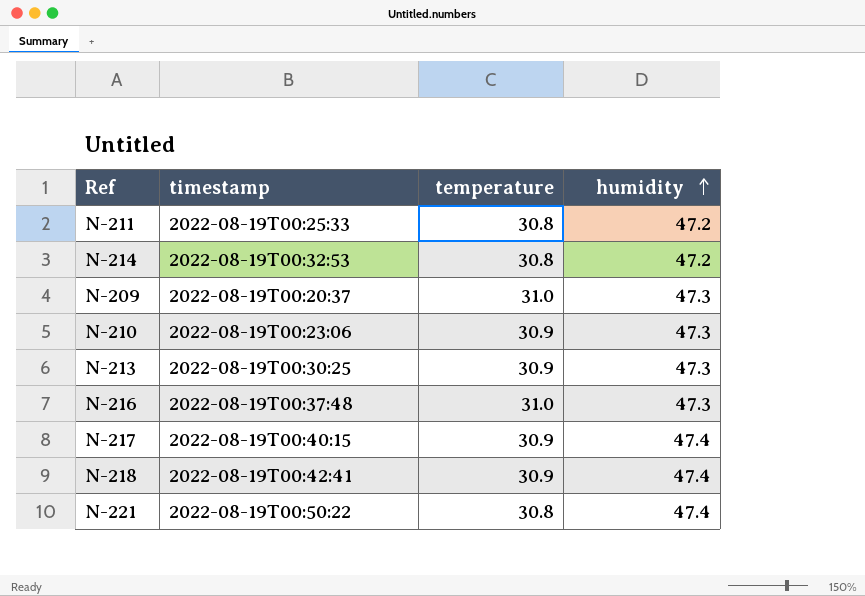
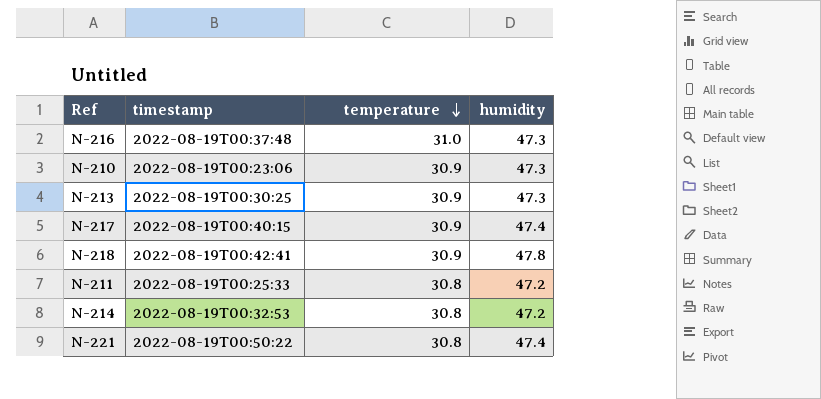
row order: humidity ascending -> temperature descending
row N-209: 2022-08-19T00:20:37 | 31.0 | 47.3 -> none
N-218 | humidity: 47.4 -> 47.8

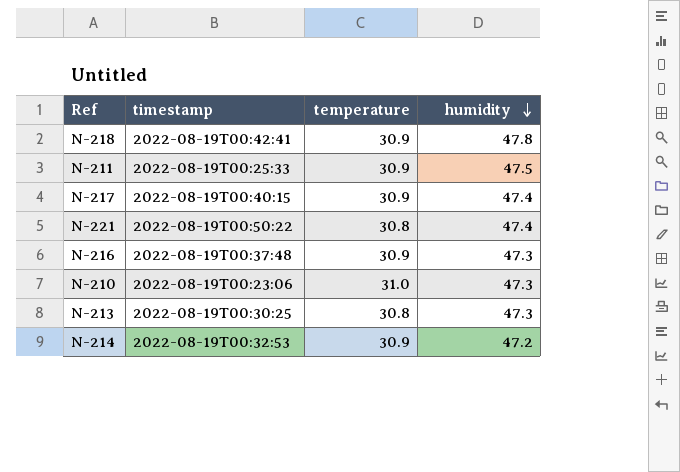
row order: temperature descending -> humidity descending
N-211 | temperature: 30.8 -> 30.9
N-211 | humidity: 47.2 -> 47.5
N-216 | temperature: 31.0 -> 30.9
N-210 | temperature: 30.9 -> 31.0
N-213 | temperature: 30.9 -> 30.8
N-214 | temperature: 30.8 -> 30.9

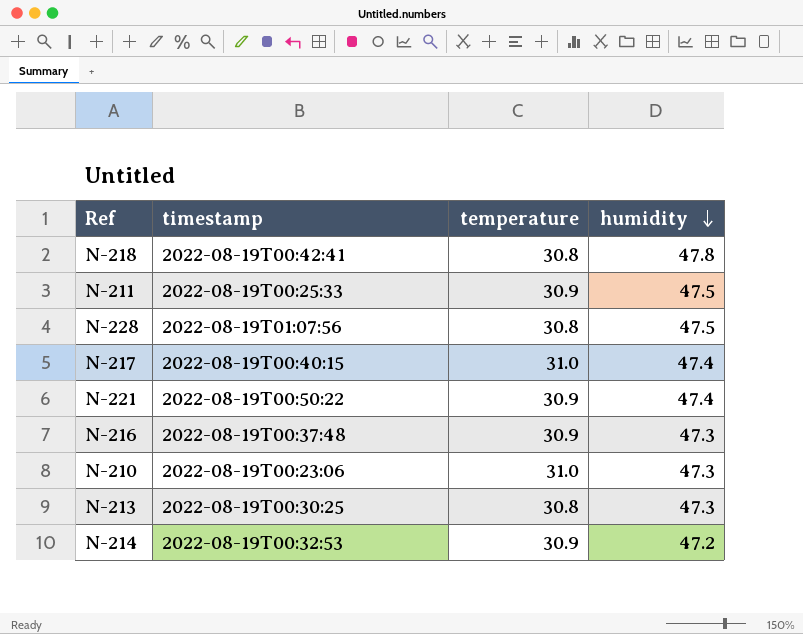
N-218 | temperature: 30.9 -> 30.8
row N-228: none -> 2022-08-19T01:07:56 | 30.8 | 47.5
N-217 | temperature: 30.9 -> 31.0
N-221 | temperature: 30.8 -> 30.9

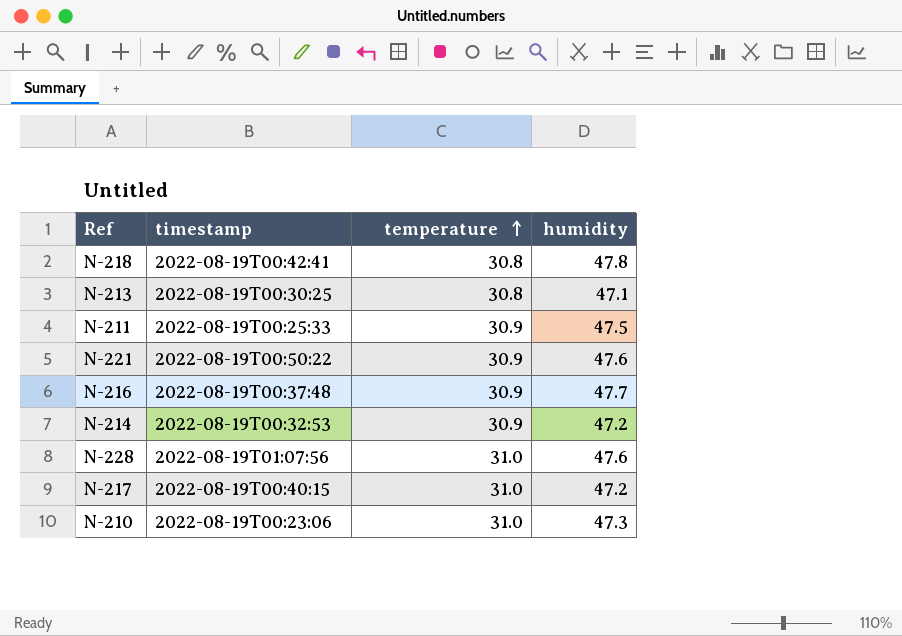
row order: humidity descending -> temperature ascending
N-213 | humidity: 47.3 -> 47.1
N-221 | humidity: 47.4 -> 47.6
N-216 | humidity: 47.3 -> 47.7
N-228 | temperature: 30.8 -> 31.0
N-228 | humidity: 47.5 -> 47.6
N-217 | humidity: 47.4 -> 47.2

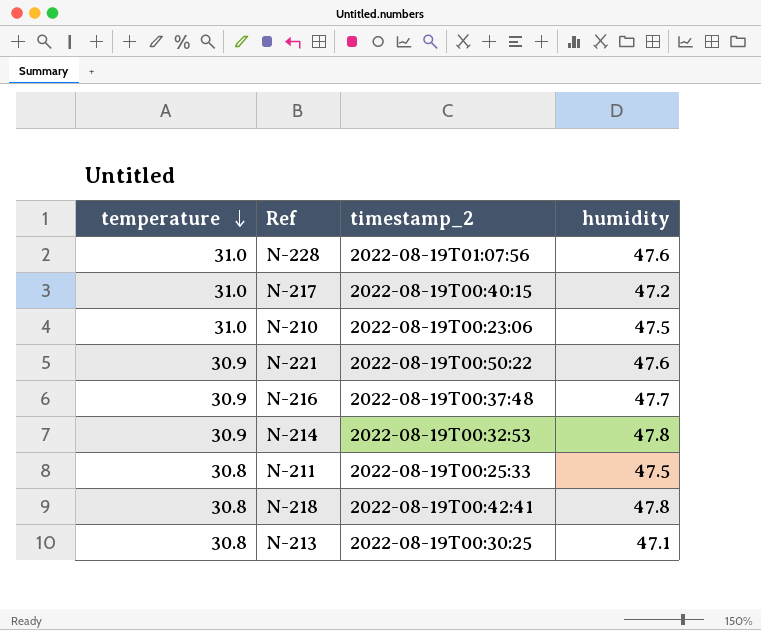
row order: temperature ascending -> temperature descending
column temperature | position: 3 -> 1
column name: timestamp -> timestamp_2
N-210 | humidity: 47.3 -> 47.5
N-214 | humidity: 47.2 -> 47.8
N-211 | temperature: 30.9 -> 30.8

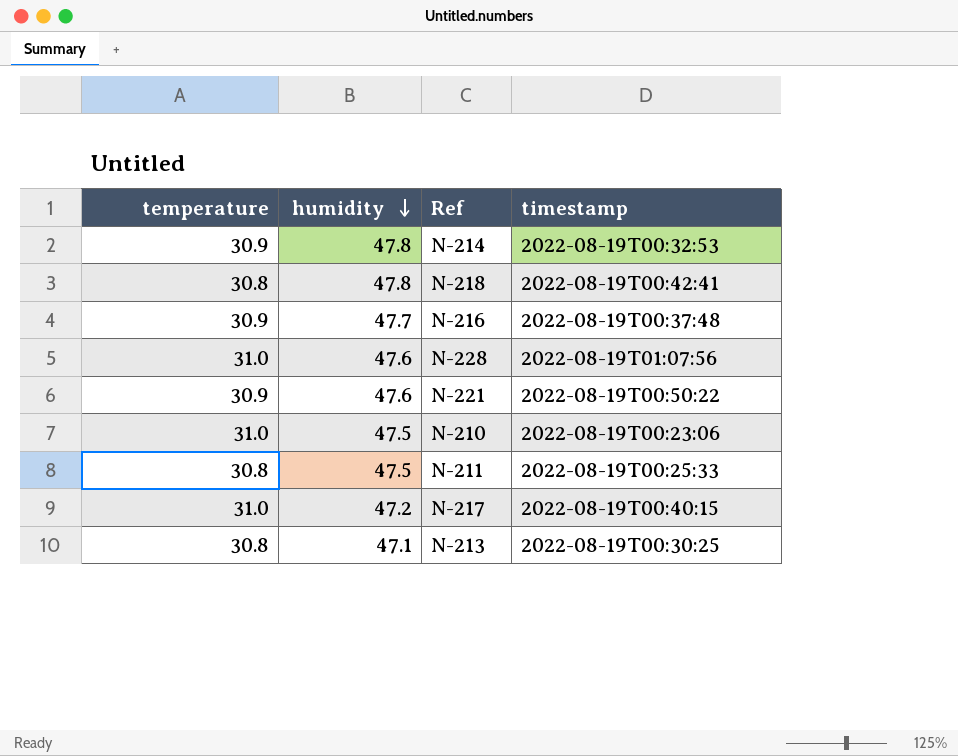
row order: temperature descending -> humidity descending
column humidity | position: 4 -> 2
column name: timestamp_2 -> timestamp

